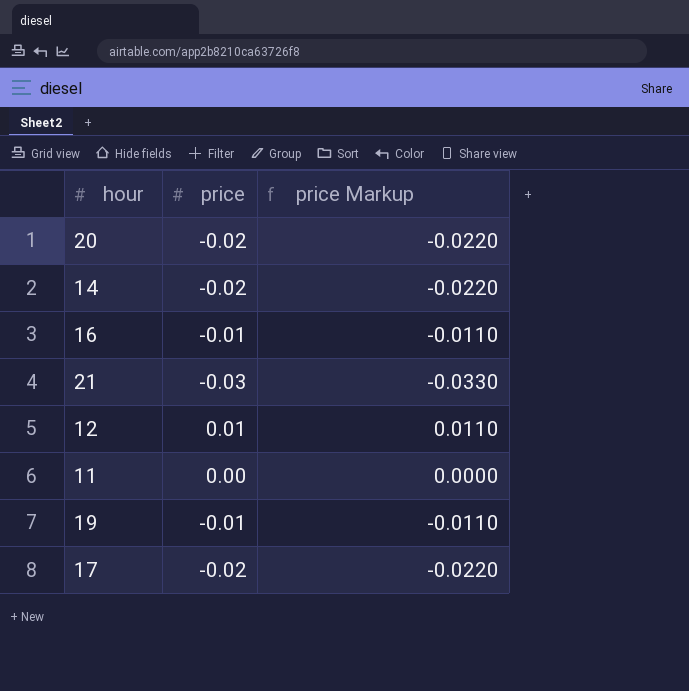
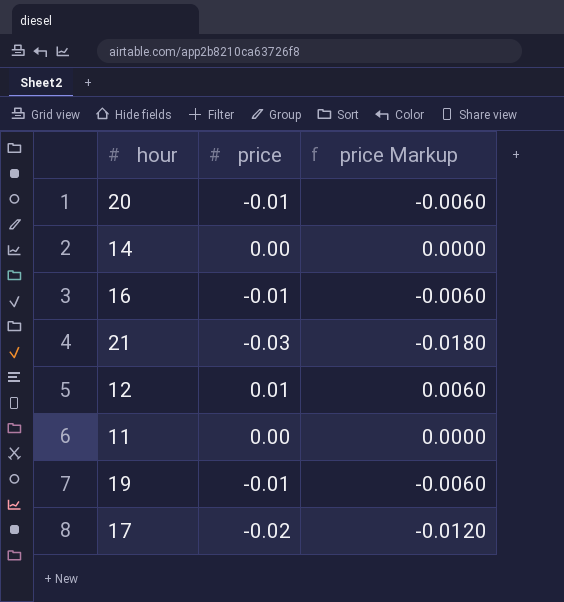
column price Markup | formula: [price] * 1.1 -> [price] * 0.6
20 | price: -0.02 -> -0.01
14 | price: -0.02 -> 0.00

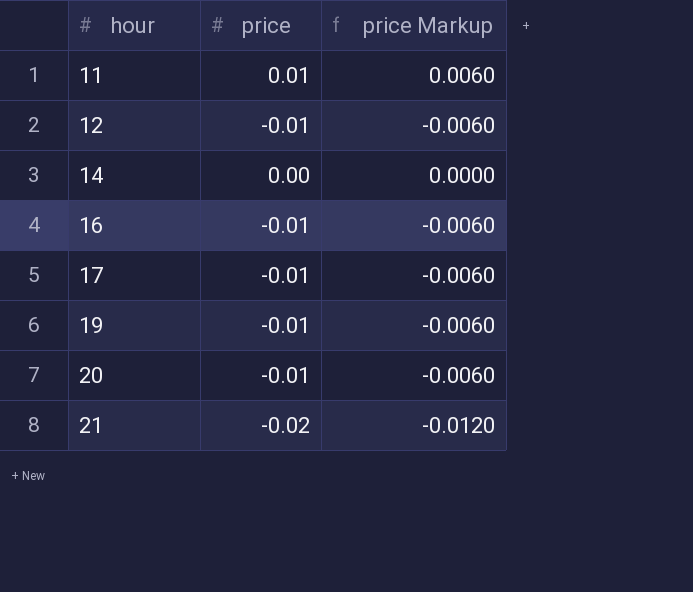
row order: none -> hour ascending
11 | price: 0.00 -> 0.01
11 | price Markup: 0.0000 -> 0.0060
12 | price: 0.01 -> -0.01
12 | price Markup: 0.0060 -> -0.0060
17 | price: -0.02 -> -0.01
17 | price Markup: -0.0120 -> -0.0060
21 | price: -0.03 -> -0.02
21 | price Markup: -0.0180 -> -0.0120

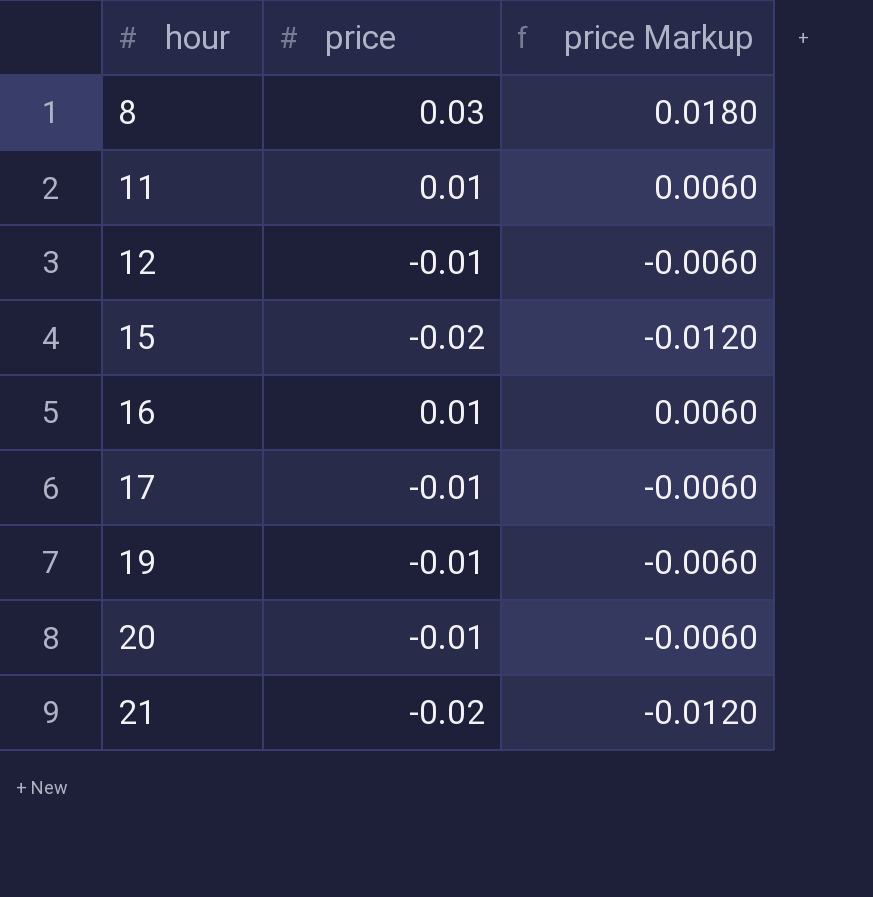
row 14: 0.00 | 0.0000 -> none
row 8: none -> 0.03 | 0.0180
row 15: none -> -0.02 | -0.0120
16 | price: -0.01 -> 0.01
16 | price Markup: -0.0060 -> 0.0060

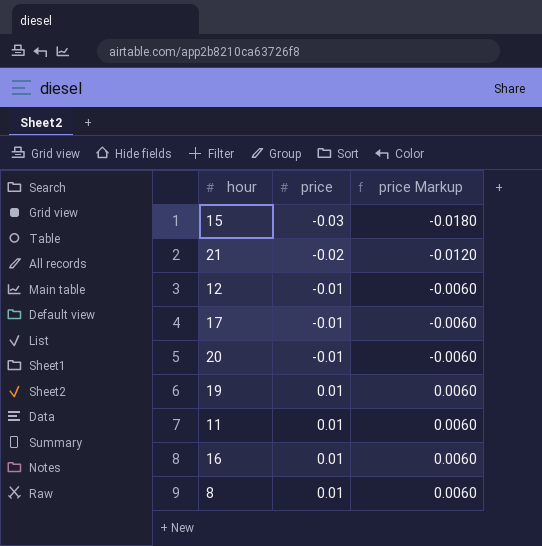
row order: hour ascending -> price ascending
15 | price: -0.02 -> -0.03
15 | price Markup: -0.0120 -> -0.0180
19 | price: -0.01 -> 0.01
19 | price Markup: -0.0060 -> 0.0060
8 | price: 0.03 -> 0.01
8 | price Markup: 0.0180 -> 0.0060

